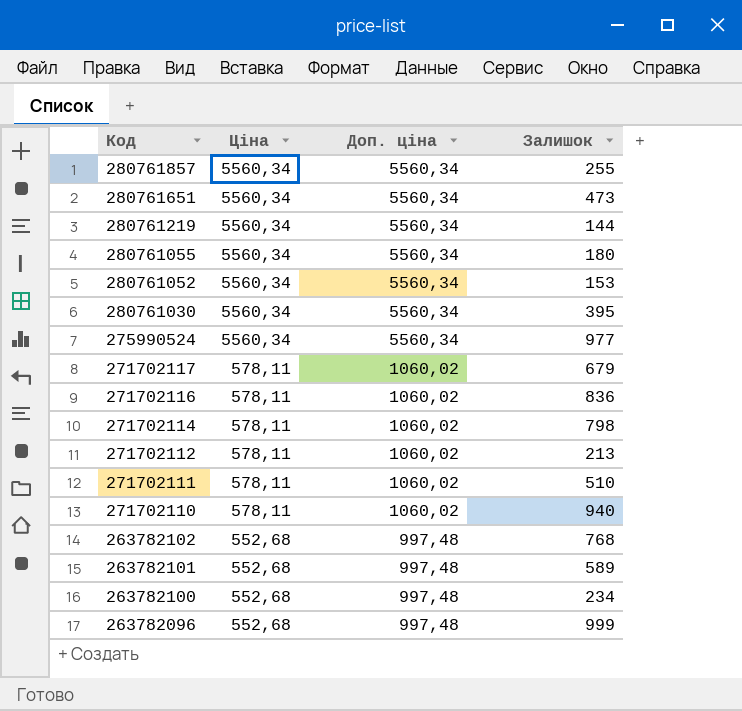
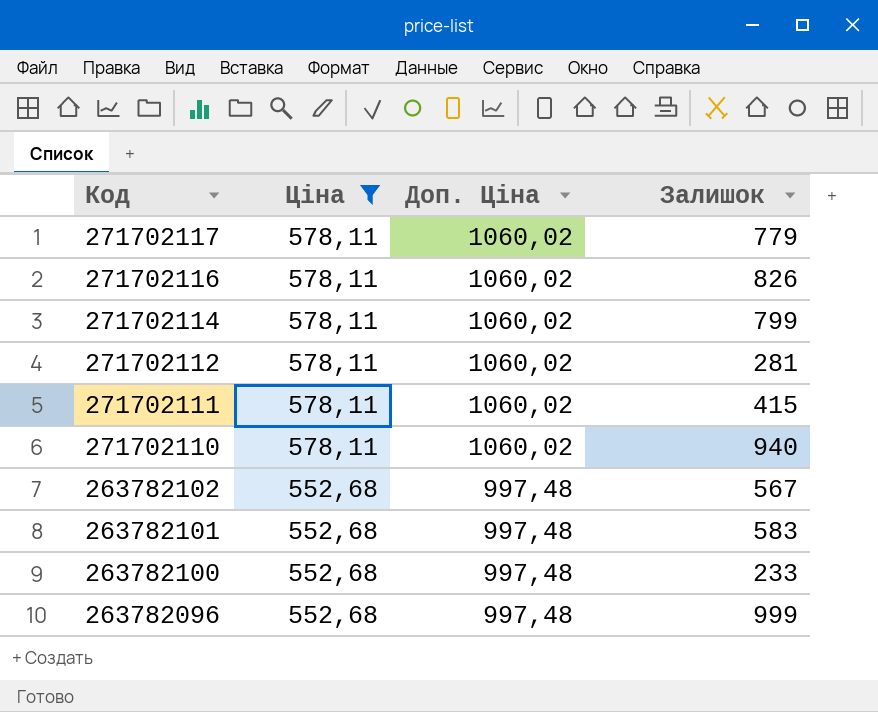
filter: none -> Ціна != 5560,34
column name: Доп. ціна -> Доп. Ціна
271702117 | Залишок: 679 -> 779
271702116 | Залишок: 836 -> 826
271702114 | Залишок: 798 -> 799
271702112 | Залишок: 213 -> 281
271702111 | Залишок: 510 -> 415
263782102 | Залишок: 768 -> 567
263782101 | Залишок: 589 -> 583
263782100 | Залишок: 234 -> 233

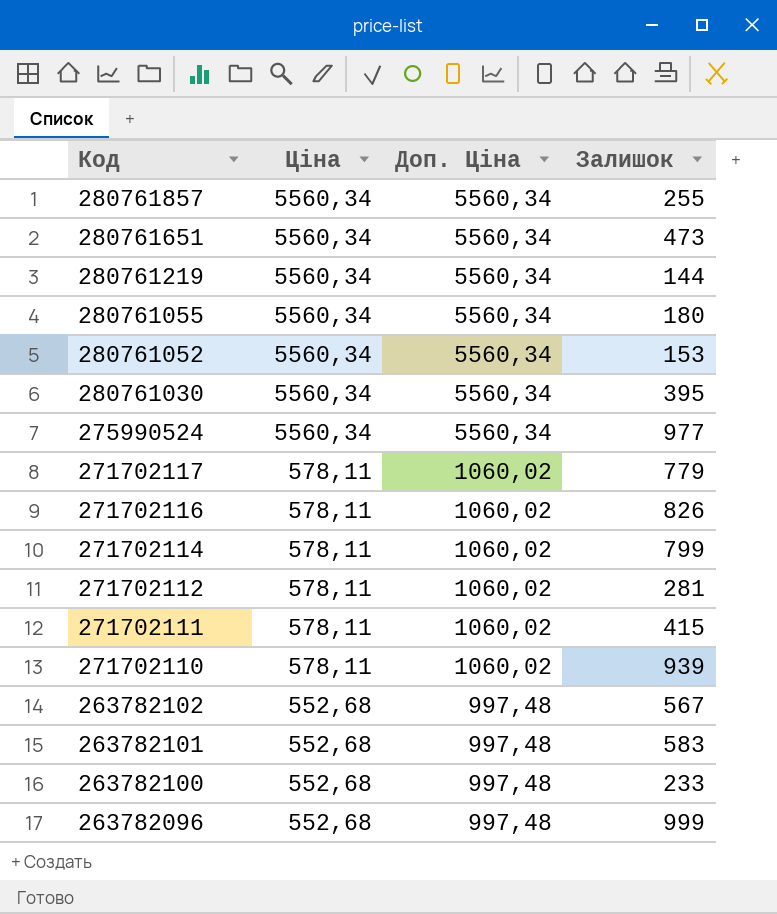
filter: Ціна != 5560,34 -> none
271702110 | Залишок: 940 -> 939

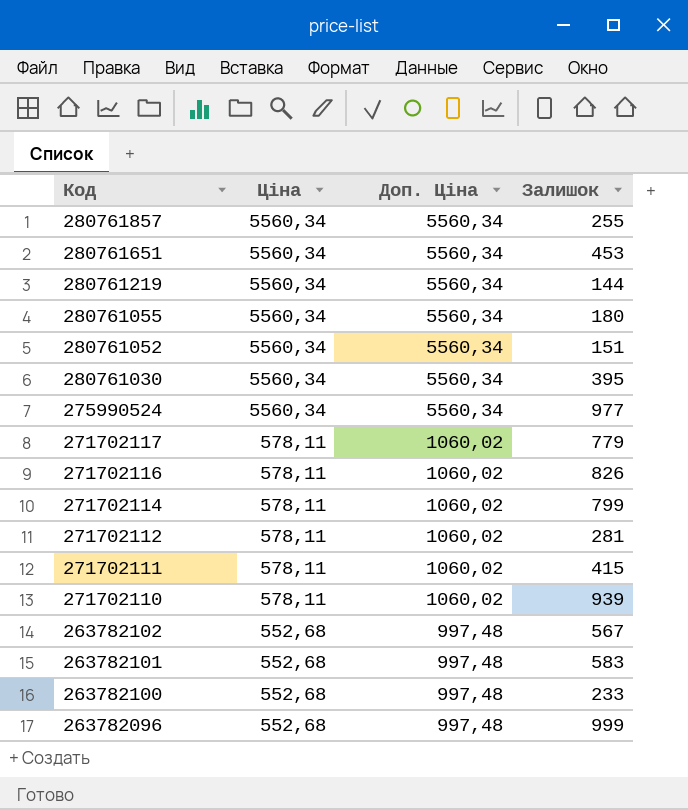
280761651 | Залишок: 473 -> 453
280761052 | Залишок: 153 -> 151

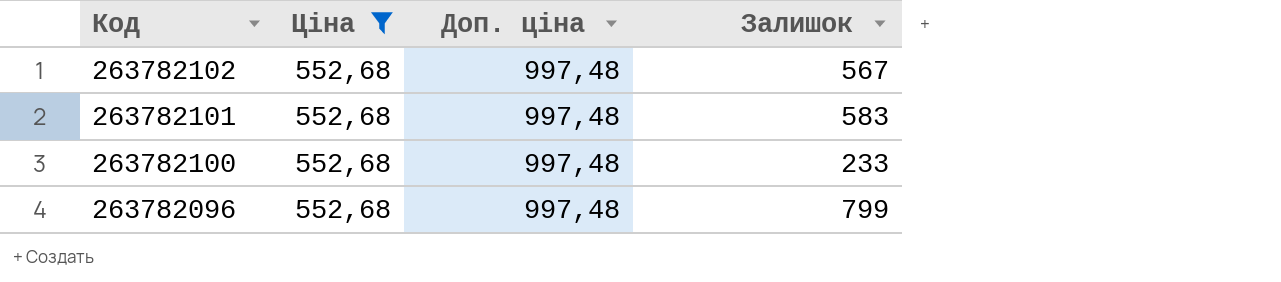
filter: none -> Ціна = 552,68
column name: Доп. Ціна -> Доп. ціна
263782096 | Залишок: 999 -> 799

